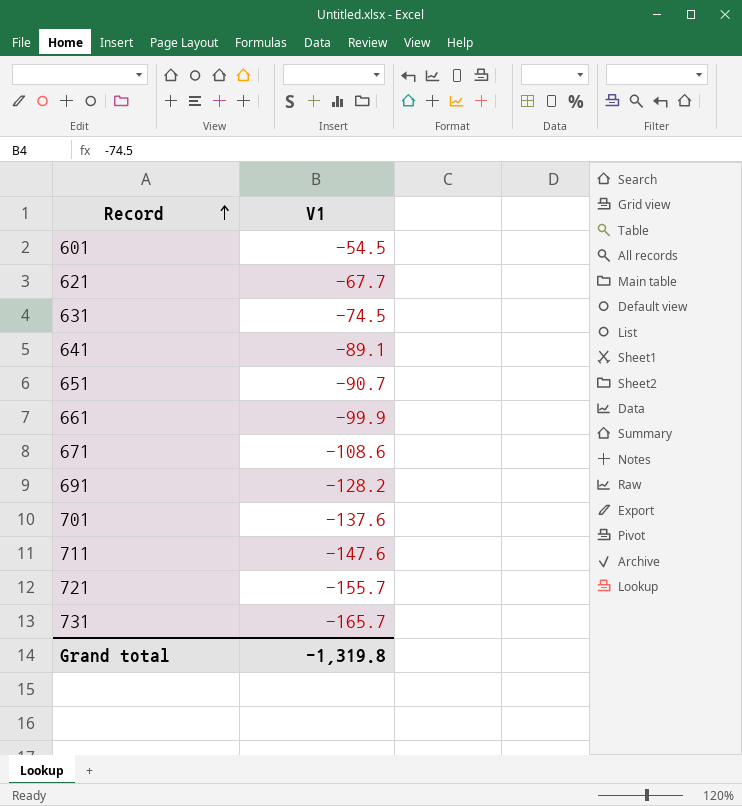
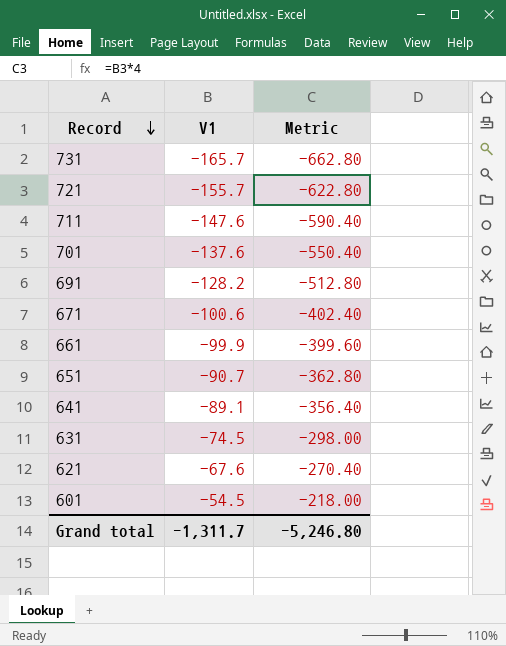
row order: Record ascending -> Record descending
column Metric | formula: none -> [V1] * 4
671 | V1: -108.6 -> -100.6
621 | V1: -67.7 -> -67.6
Grand total | V1: -1,319.8 -> -1,311.7

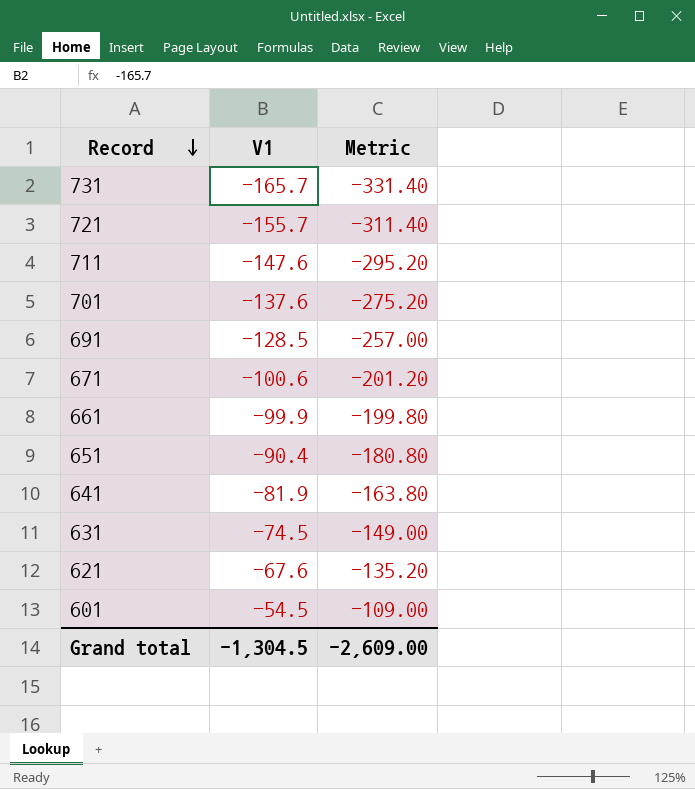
column Metric | formula: [V1] * 4 -> [V1] * 2
691 | V1: -128.2 -> -128.5
651 | V1: -90.7 -> -90.4
641 | V1: -89.1 -> -81.9
Grand total | V1: -1,311.7 -> -1,304.5
Grand total | Metric: -5,246.80 -> -2,609.00

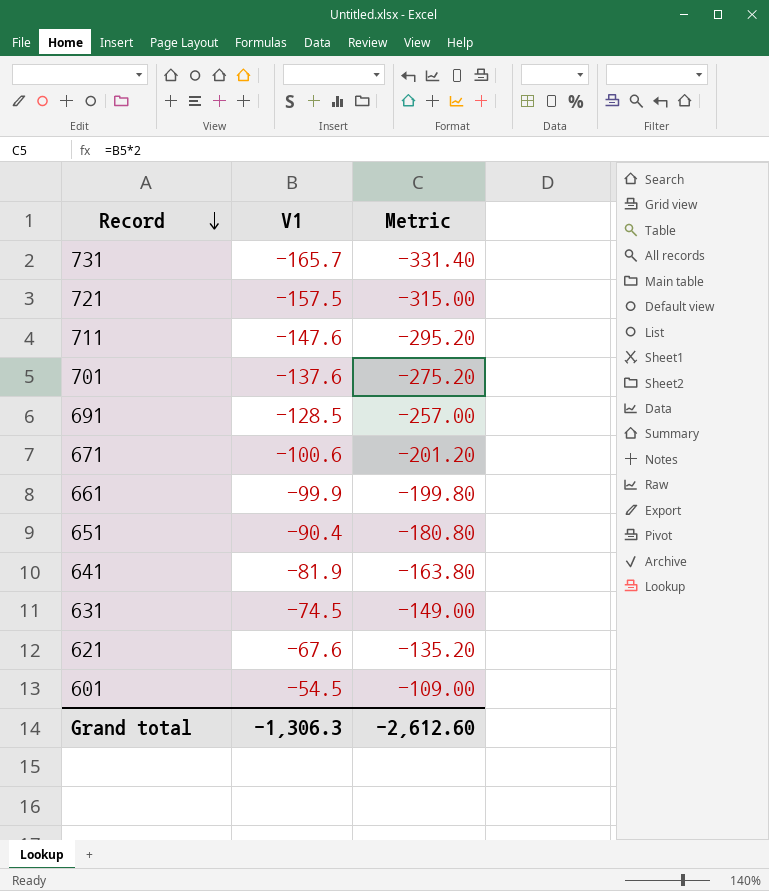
721 | V1: -155.7 -> -157.5
721 | Metric: -311.40 -> -315.00
Grand total | V1: -1,304.5 -> -1,306.3
Grand total | Metric: -2,609.00 -> -2,612.60

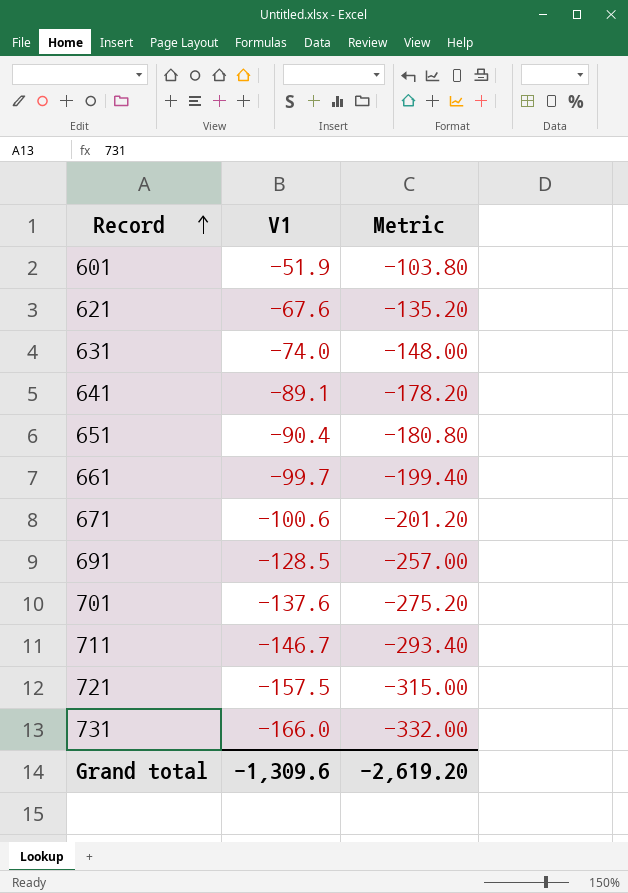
row order: Record descending -> Record ascending
601 | V1: -54.5 -> -51.9
601 | Metric: -109.00 -> -103.80
631 | V1: -74.5 -> -74.0
631 | Metric: -149.00 -> -148.00
641 | V1: -81.9 -> -89.1
641 | Metric: -163.80 -> -178.20
661 | V1: -99.9 -> -99.7
661 | Metric: -199.80 -> -199.40
711 | V1: -147.6 -> -146.7
711 | Metric: -295.20 -> -293.40
731 | V1: -165.7 -> -166.0
731 | Metric: -331.40 -> -332.00
Grand total | V1: -1,306.3 -> -1,309.6
Grand total | Metric: -2,612.60 -> -2,619.20

